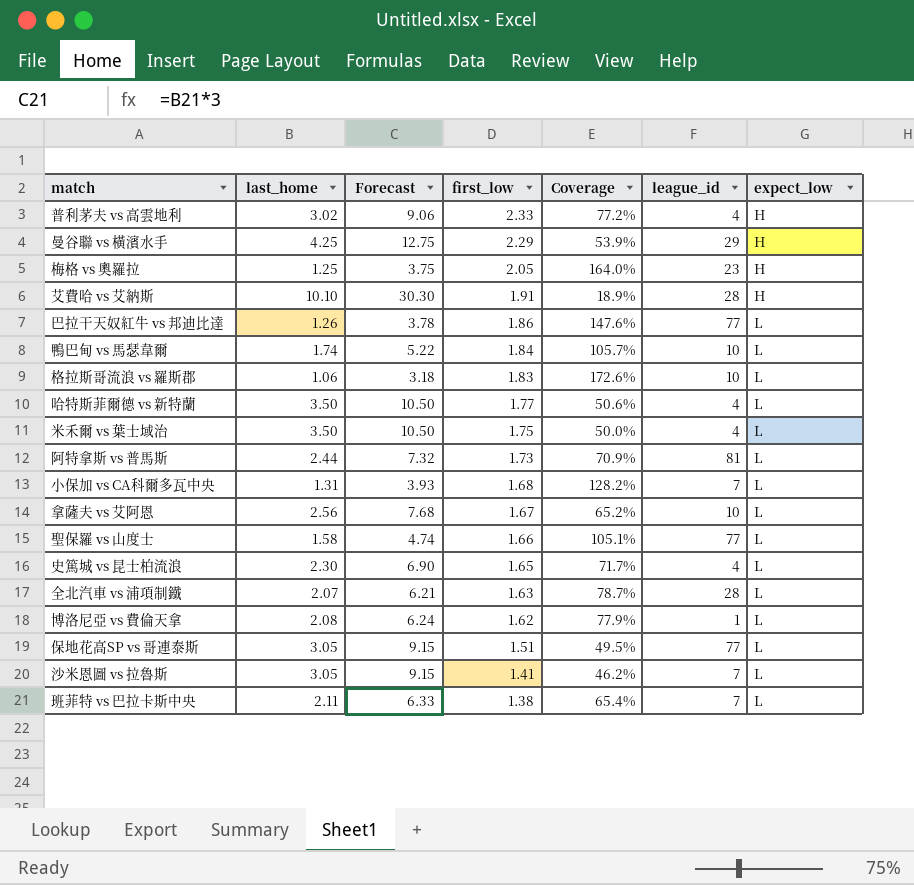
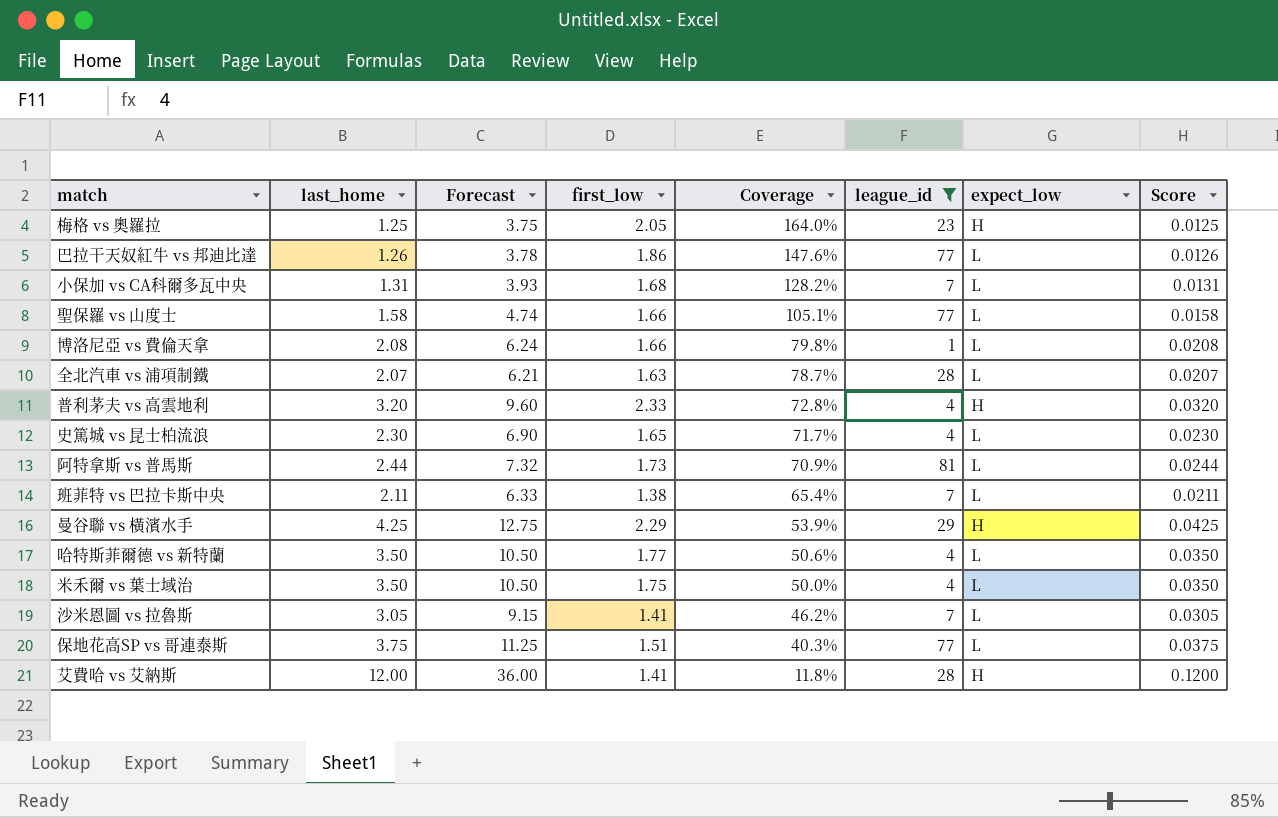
filter: none -> league_id != 10
row order: first_low descending -> Coverage descending
column Score | formula: none -> [last_home] * 0.01
博洛尼亞 vs 費倫天拿 | first_low: 1.62 -> 1.66
博洛尼亞 vs 費倫天拿 | Coverage: 77.9% -> 79.8%
普利茅夫 vs 高雲地利 | last_home: 3.02 -> 3.20
普利茅夫 vs 高雲地利 | Forecast: 9.06 -> 9.60
普利茅夫 vs 高雲地利 | Coverage: 77.2% -> 72.8%
保地花高SP vs 哥連泰斯 | last_home: 3.05 -> 3.75
保地花高SP vs 哥連泰斯 | Forecast: 9.15 -> 11.25
保地花高SP vs 哥連泰斯 | Coverage: 49.5% -> 40.3%
艾費哈 vs 艾納斯 | last_home: 10.10 -> 12.00
艾費哈 vs 艾納斯 | Forecast: 30.30 -> 36.00
艾費哈 vs 艾納斯 | first_low: 1.91 -> 1.41
艾費哈 vs 艾納斯 | Coverage: 18.9% -> 11.8%

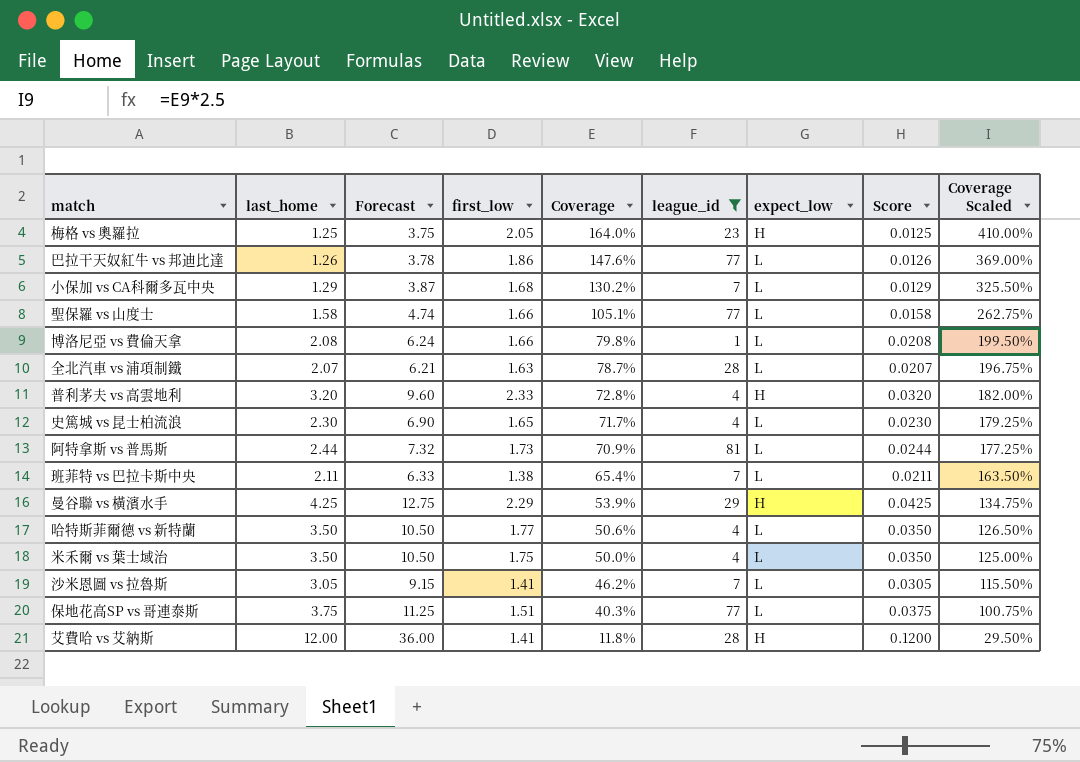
column Coverage Scaled | formula: none -> [Coverage] * 2.5
小保加 vs CA科爾多瓦中央 | last_home: 1.31 -> 1.29
小保加 vs CA科爾多瓦中央 | Forecast: 3.93 -> 3.87
小保加 vs CA科爾多瓦中央 | Coverage: 128.2% -> 130.2%
小保加 vs CA科爾多瓦中央 | Score: 0.0131 -> 0.0129

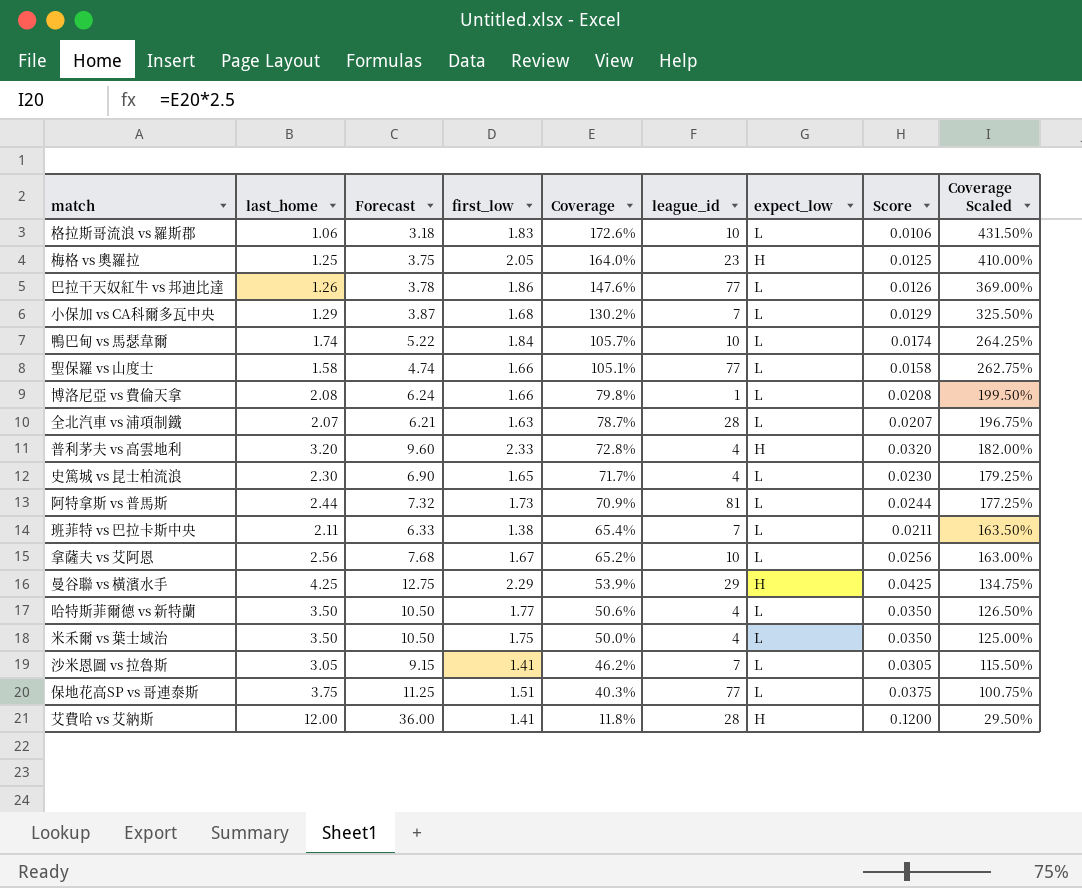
filter: league_id != 10 -> none

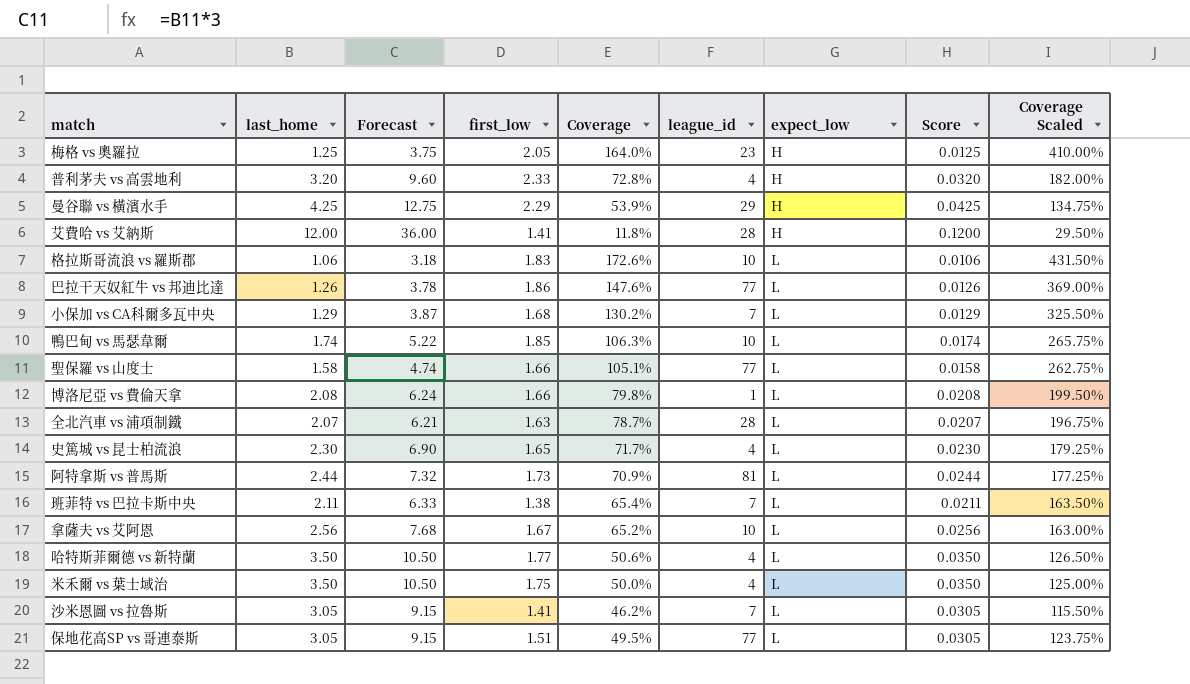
row order: Coverage descending -> expect_low ascending
鴨巴甸 vs 馬瑟韋爾 | first_low: 1.84 -> 1.85
鴨巴甸 vs 馬瑟韋爾 | Coverage: 105.7% -> 106.3%
鴨巴甸 vs 馬瑟韋爾 | Coverage Scaled: 264.25% -> 265.75%
保地花高SP vs 哥連泰斯 | last_home: 3.75 -> 3.05
保地花高SP vs 哥連泰斯 | Forecast: 11.25 -> 9.15
保地花高SP vs 哥連泰斯 | Coverage: 40.3% -> 49.5%
保地花高SP vs 哥連泰斯 | Score: 0.0375 -> 0.0305
保地花高SP vs 哥連泰斯 | Coverage Scaled: 100.75% -> 123.75%

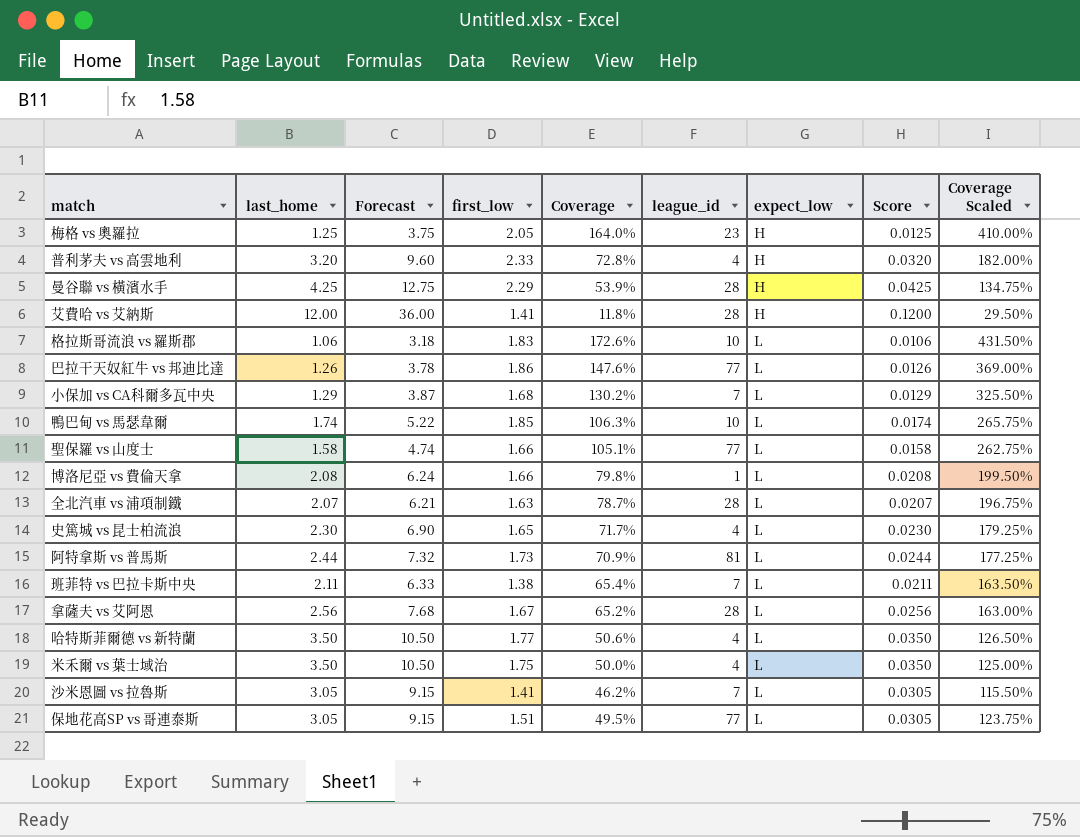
曼谷聯 vs 橫濱水手 | league_id: 29 -> 28
拿薩夫 vs 艾阿恩 | league_id: 10 -> 28

